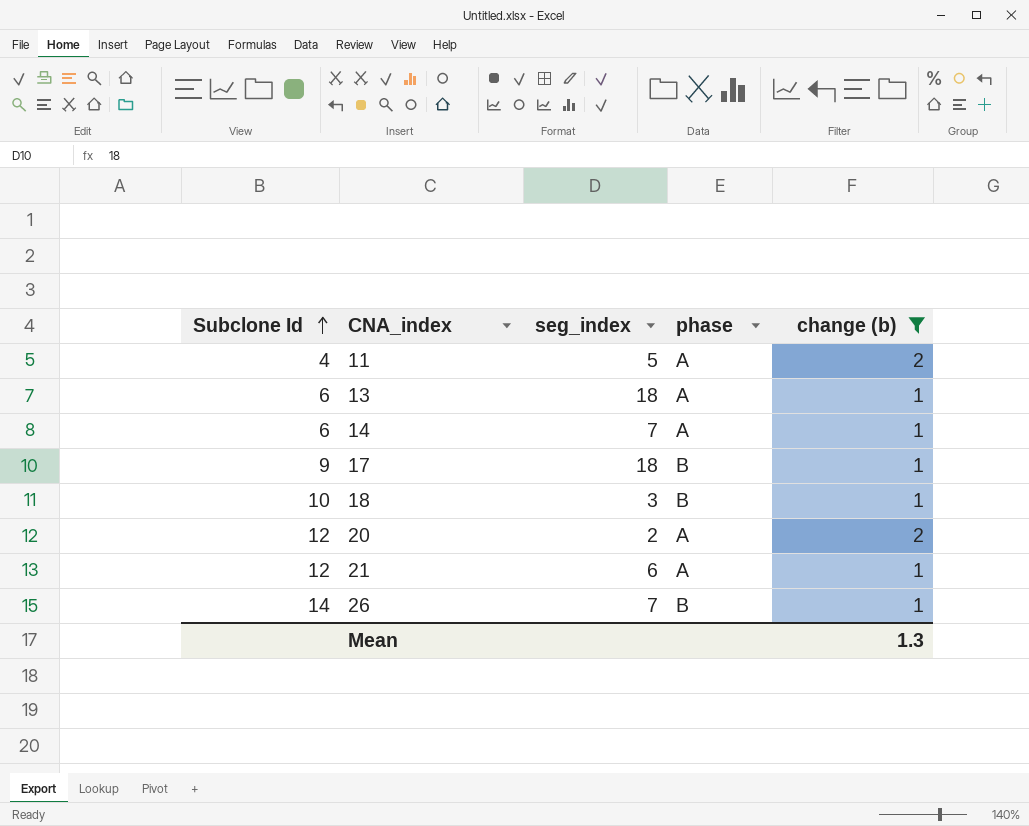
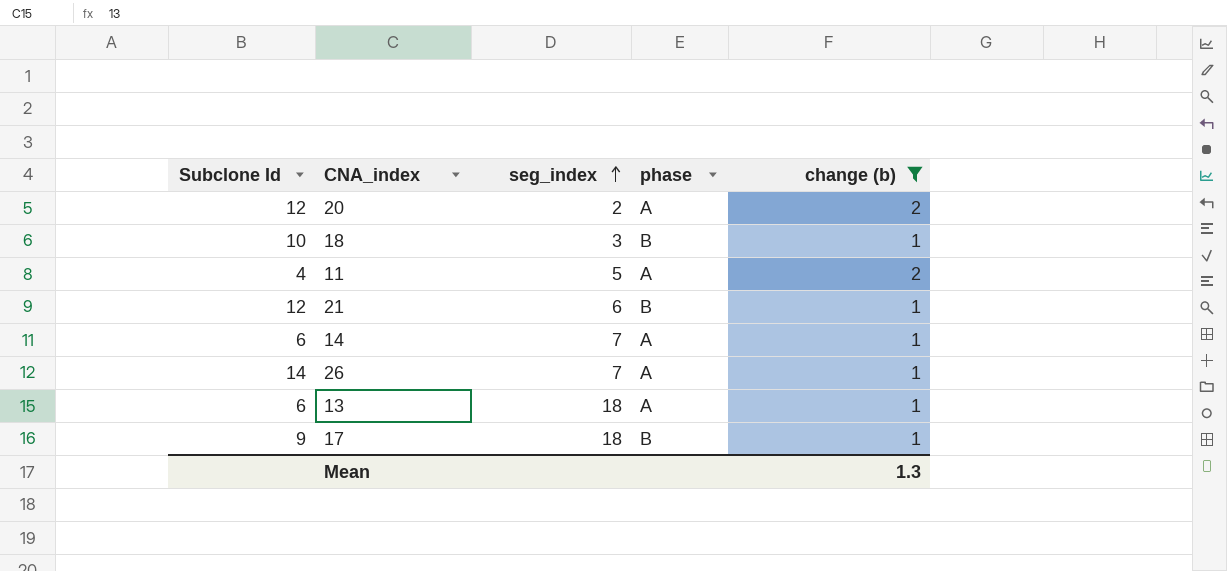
row order: Subclone Id ascending -> seg_index ascending
21 | phase: A -> B
26 | phase: B -> A

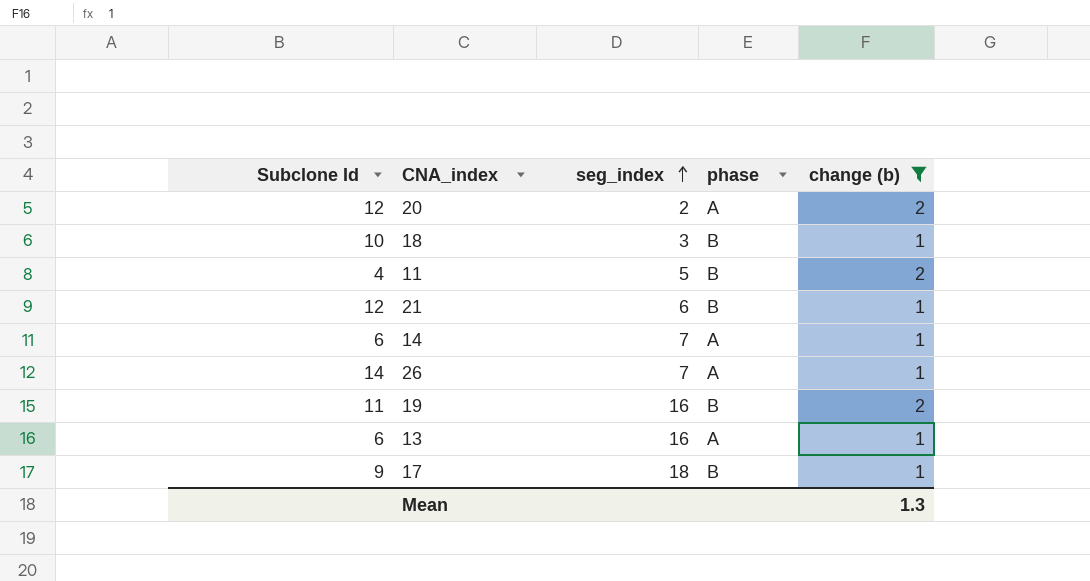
11 | phase: A -> B
row 19: none -> 11 | 16 | B | 2
13 | seg_index: 18 -> 16

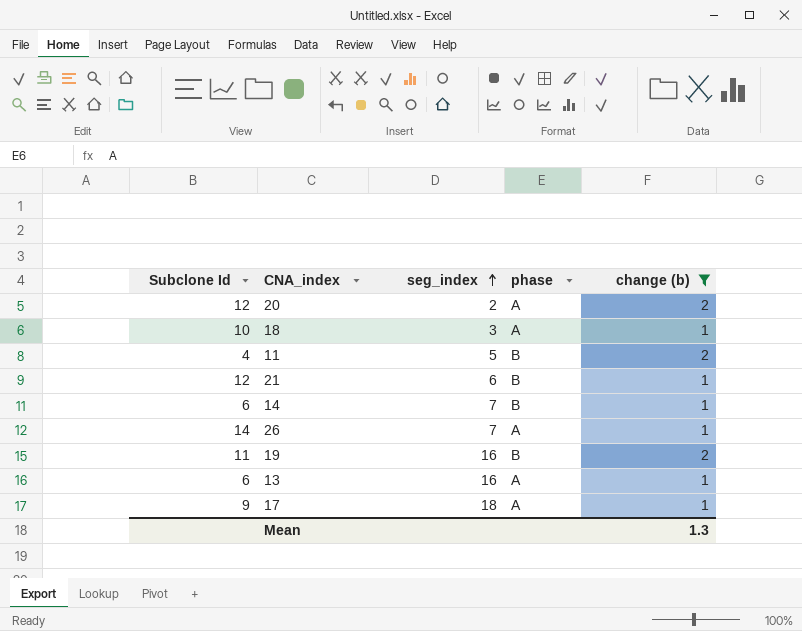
18 | phase: B -> A
14 | phase: A -> B
17 | phase: B -> A

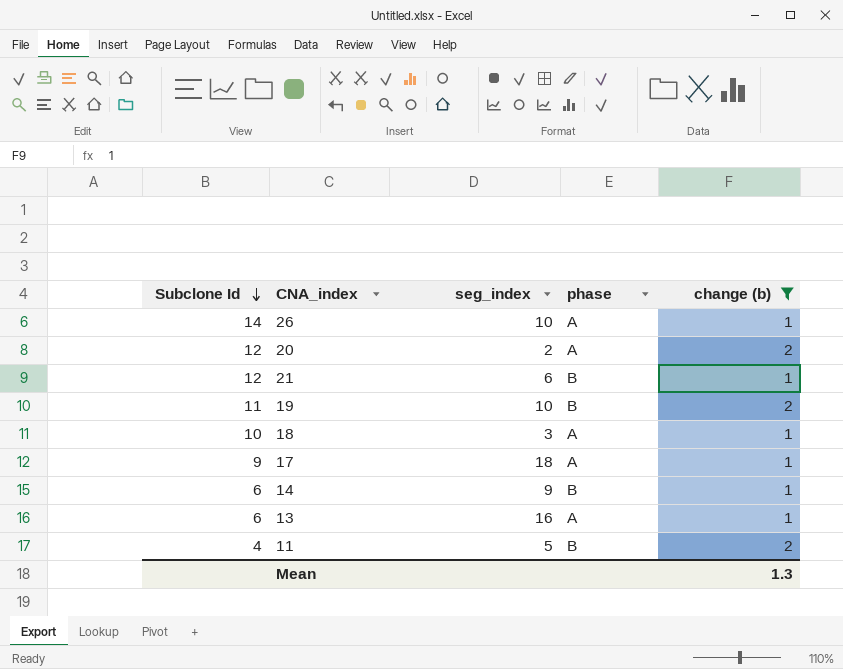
row order: seg_index ascending -> Subclone Id descending
26 | seg_index: 7 -> 10
19 | seg_index: 16 -> 10
14 | seg_index: 7 -> 9

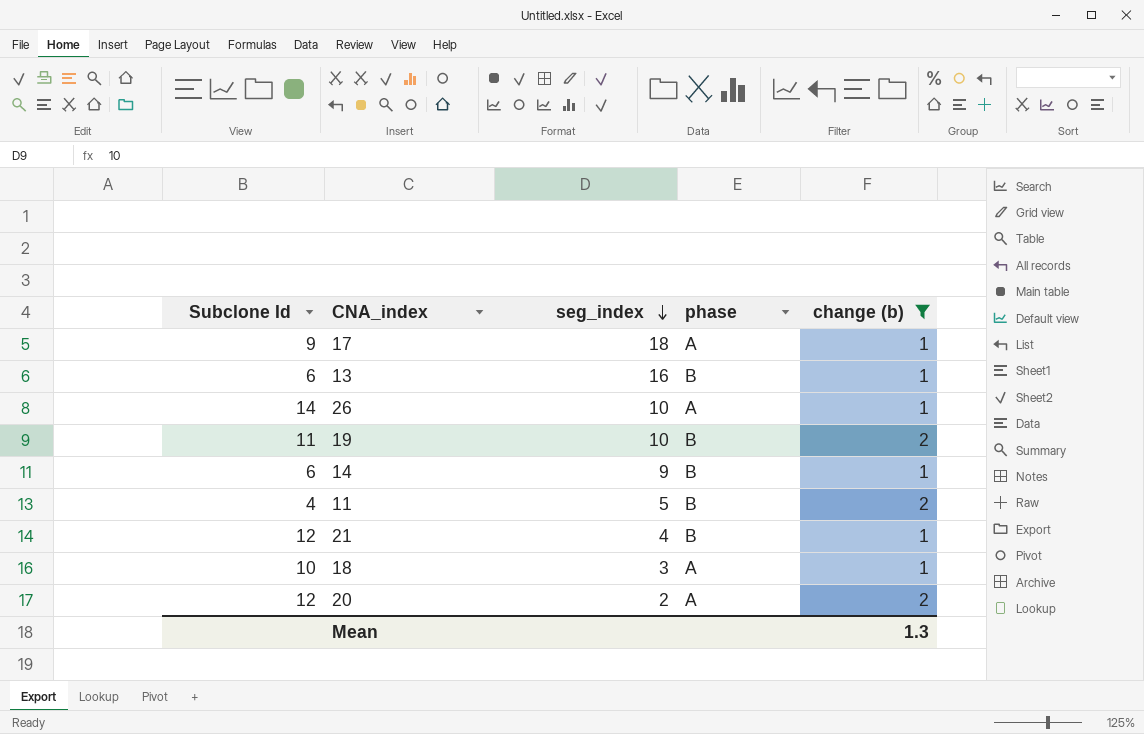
row order: Subclone Id descending -> seg_index descending
13 | phase: A -> B
21 | seg_index: 6 -> 4

